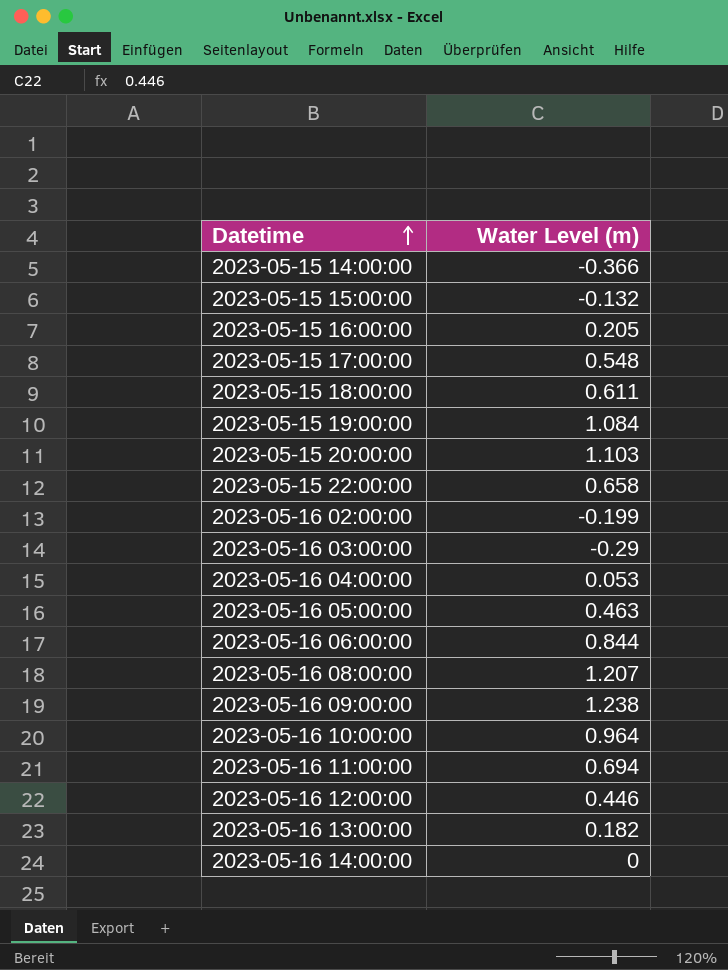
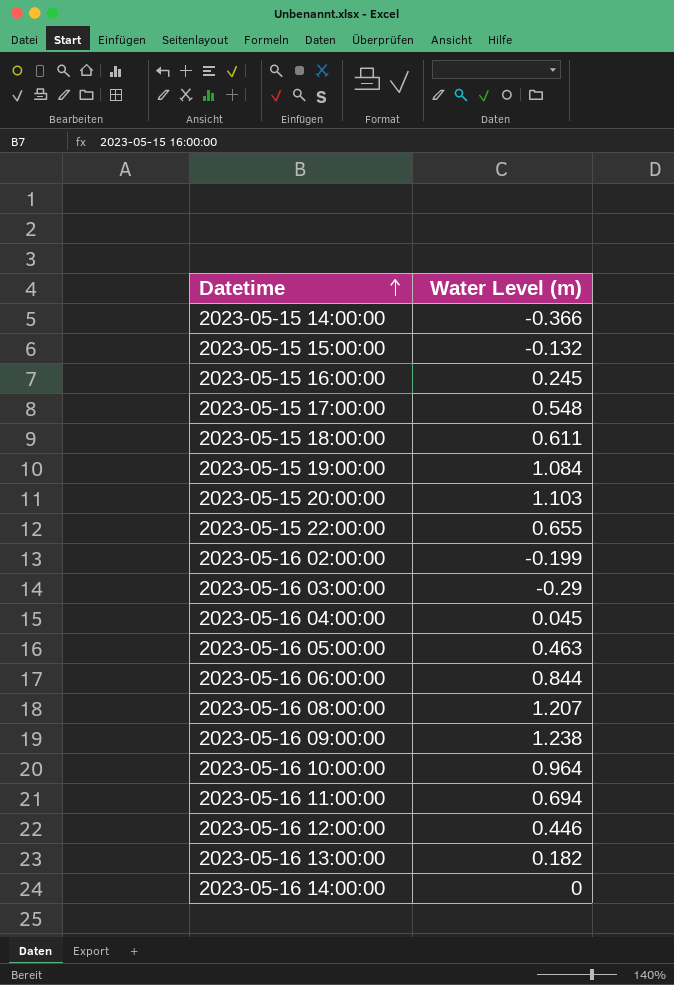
2023-05-15 16:00:00 | Water Level (m): 0.205 -> 0.245
2023-05-15 22:00:00 | Water Level (m): 0.658 -> 0.655
2023-05-16 04:00:00 | Water Level (m): 0.053 -> 0.045

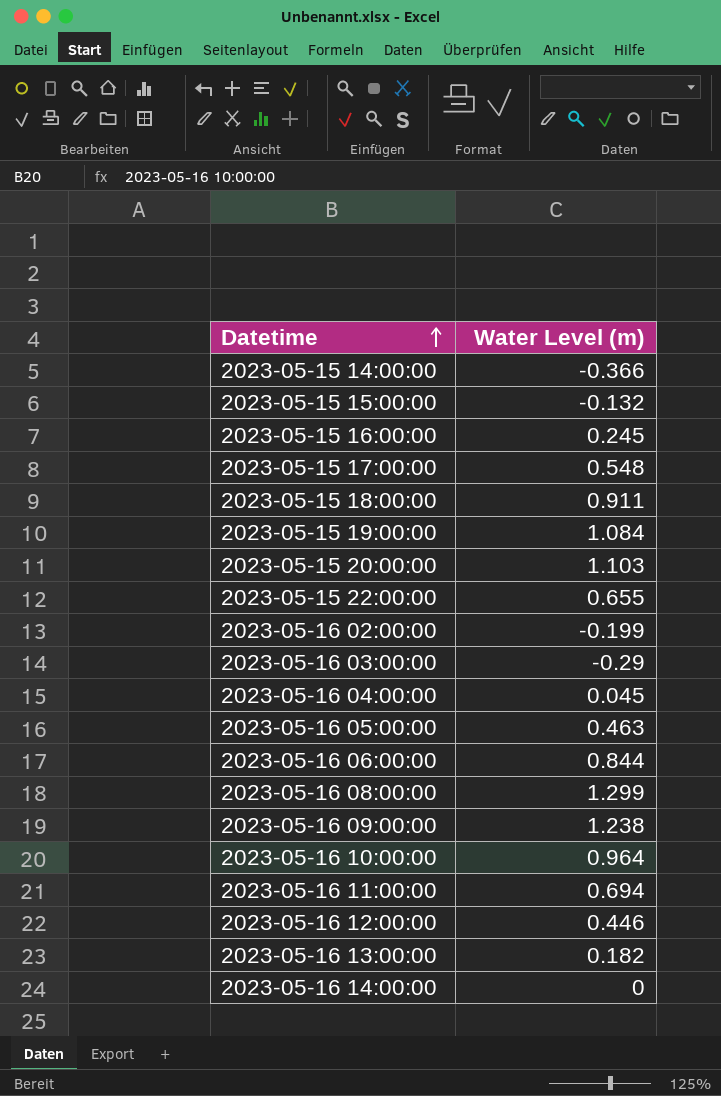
2023-05-15 18:00:00 | Water Level (m): 0.611 -> 0.911
2023-05-16 08:00:00 | Water Level (m): 1.207 -> 1.299

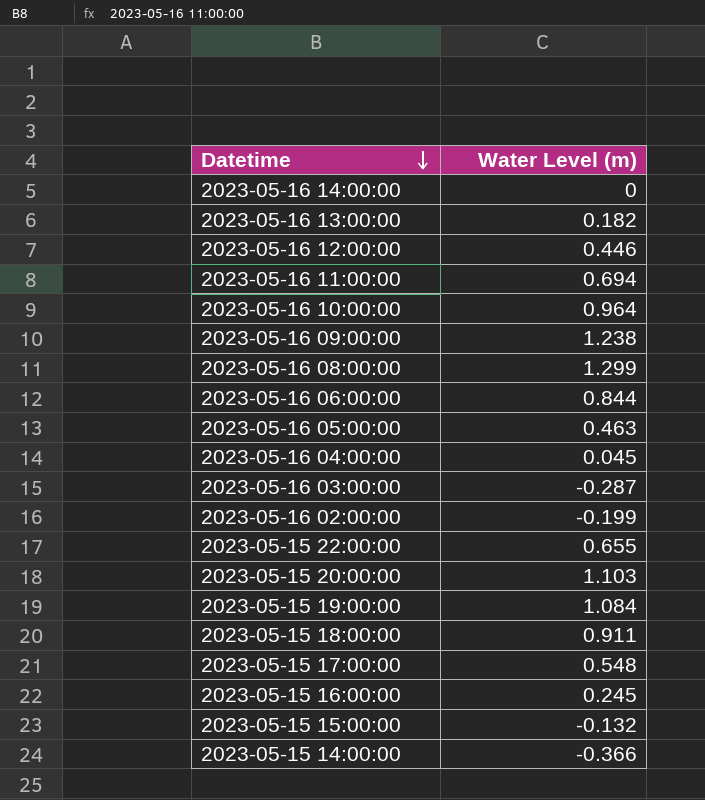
row order: Datetime ascending -> Datetime descending
2023-05-16 03:00:00 | Water Level (m): -0.29 -> -0.287

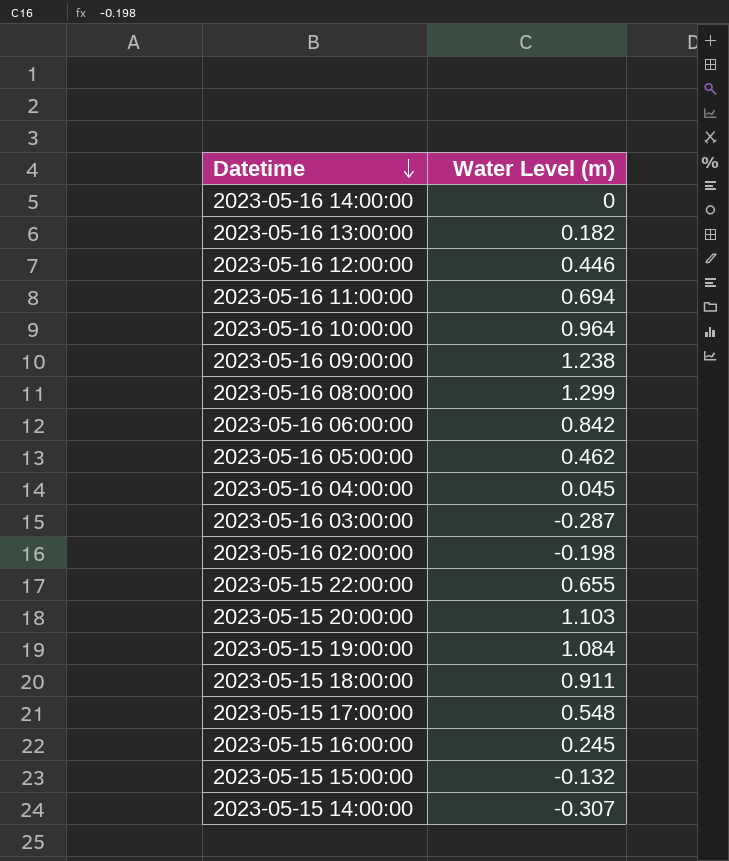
2023-05-16 06:00:00 | Water Level (m): 0.844 -> 0.842
2023-05-16 05:00:00 | Water Level (m): 0.463 -> 0.462
2023-05-16 02:00:00 | Water Level (m): -0.199 -> -0.198
2023-05-15 14:00:00 | Water Level (m): -0.366 -> -0.307

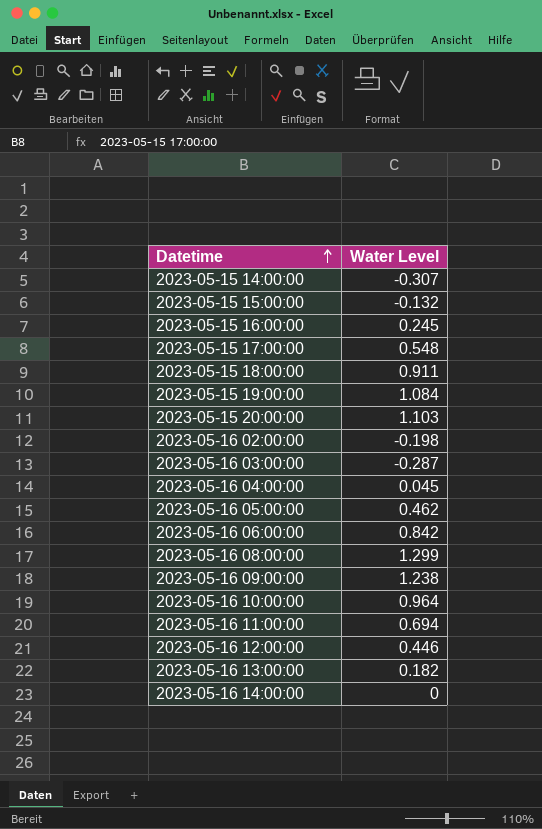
row order: Datetime descending -> Datetime ascending
column name: Water Level (m) -> Water Level
row 2023-05-15 22:00:00: 0.655 -> none

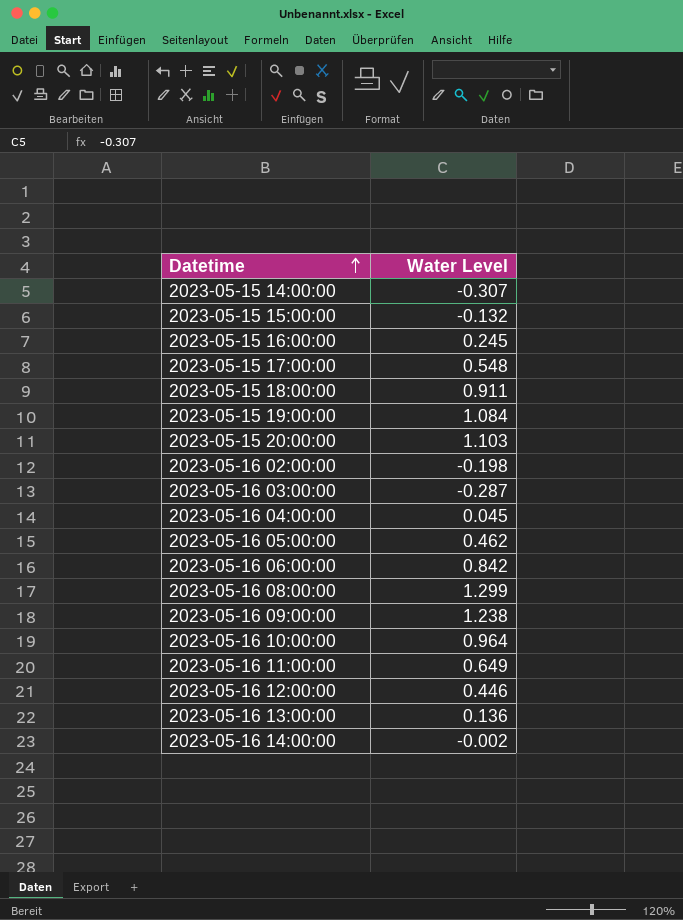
2023-05-16 11:00:00 | Water Level: 0.694 -> 0.649
2023-05-16 13:00:00 | Water Level: 0.182 -> 0.136
2023-05-16 14:00:00 | Water Level: 0 -> -0.002

